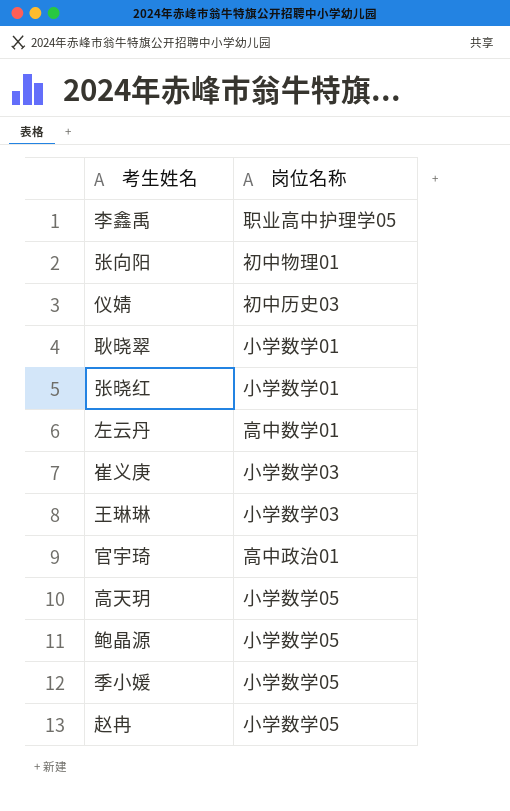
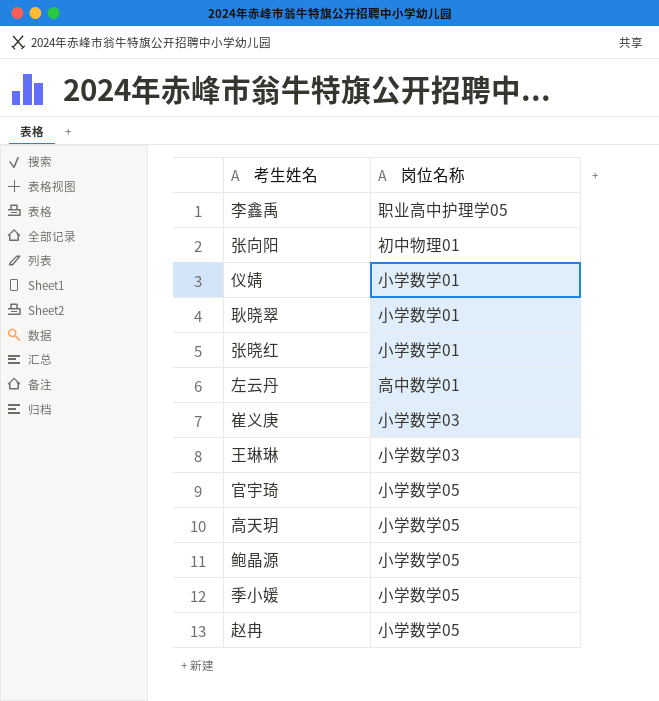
仪婧 | 岗位名称: 初中历史03 -> 小学数学01
官宇琦 | 岗位名称: 高中政治01 -> 小学数学05

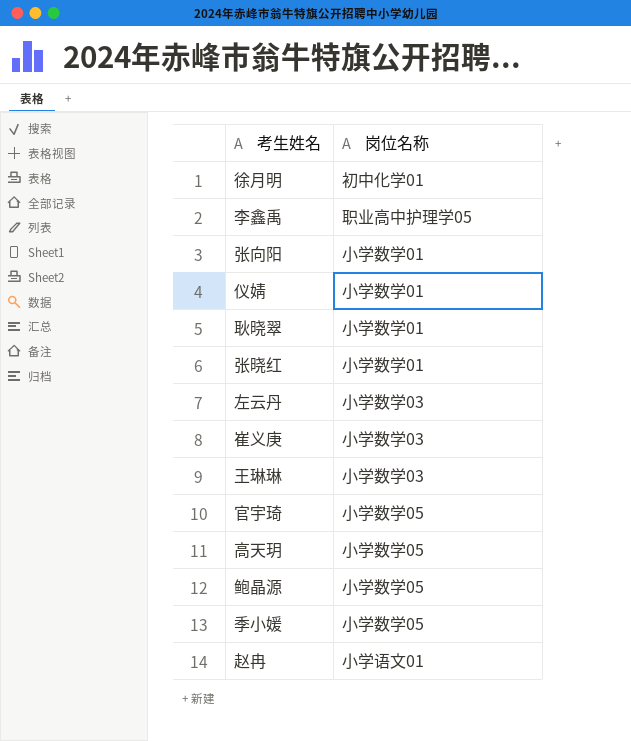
row 徐月明: none -> 初中化学01
张向阳 | 岗位名称: 初中物理01 -> 小学数学01
左云丹 | 岗位名称: 高中数学01 -> 小学数学03
赵冉 | 岗位名称: 小学数学05 -> 小学语文01

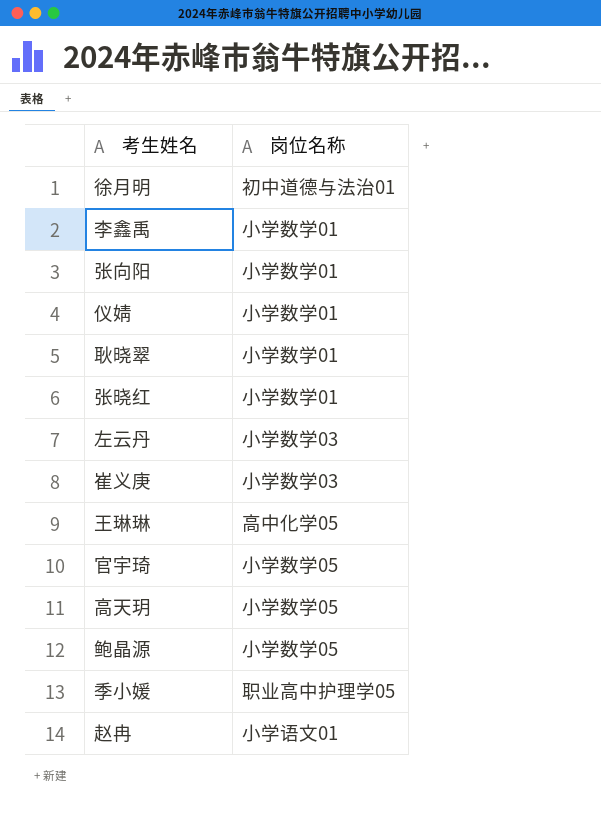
徐月明 | 岗位名称: 初中化学01 -> 初中道德与法治01
李鑫禹 | 岗位名称: 职业高中护理学05 -> 小学数学01
王琳琳 | 岗位名称: 小学数学03 -> 高中化学05
季小媛 | 岗位名称: 小学数学05 -> 职业高中护理学05

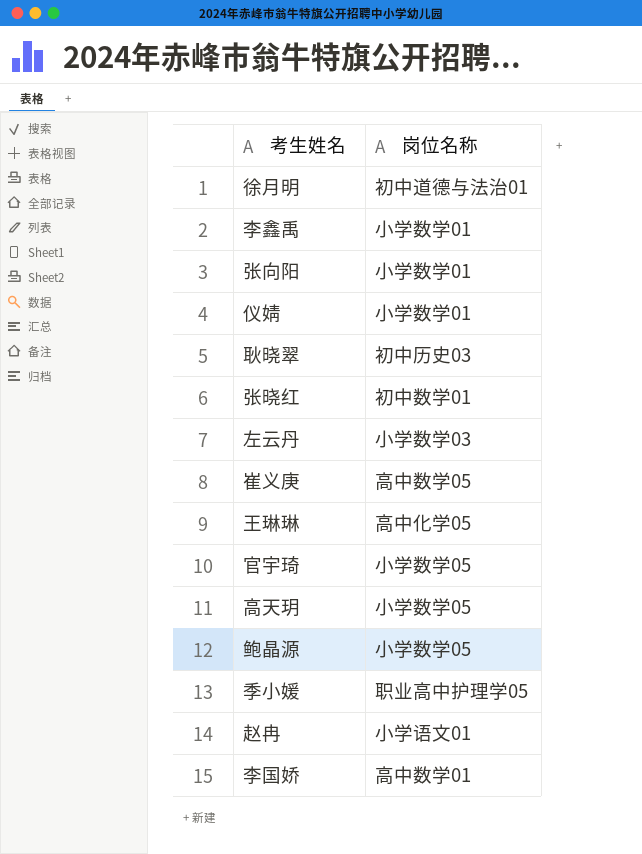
耿晓翠 | 岗位名称: 小学数学01 -> 初中历史03
张晓红 | 岗位名称: 小学数学01 -> 初中数学01
崔义庚 | 岗位名称: 小学数学03 -> 高中数学05
row 李国娇: none -> 高中数学01

